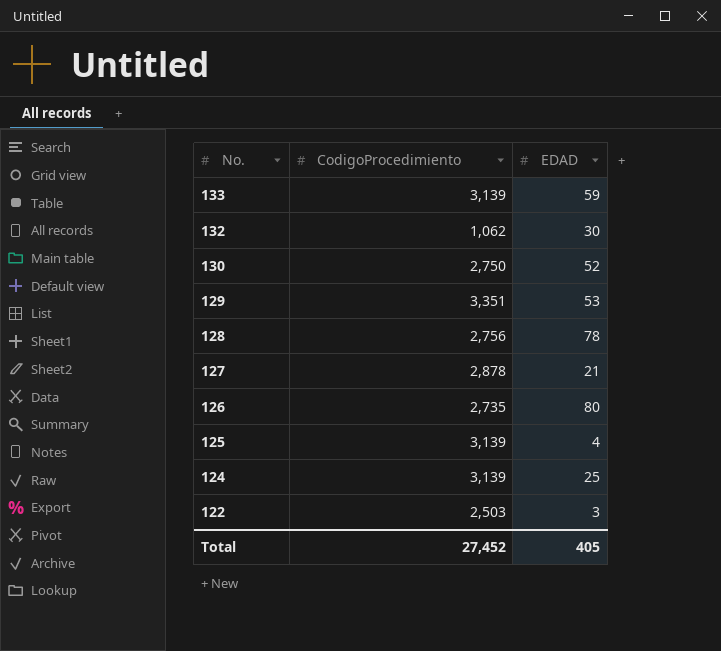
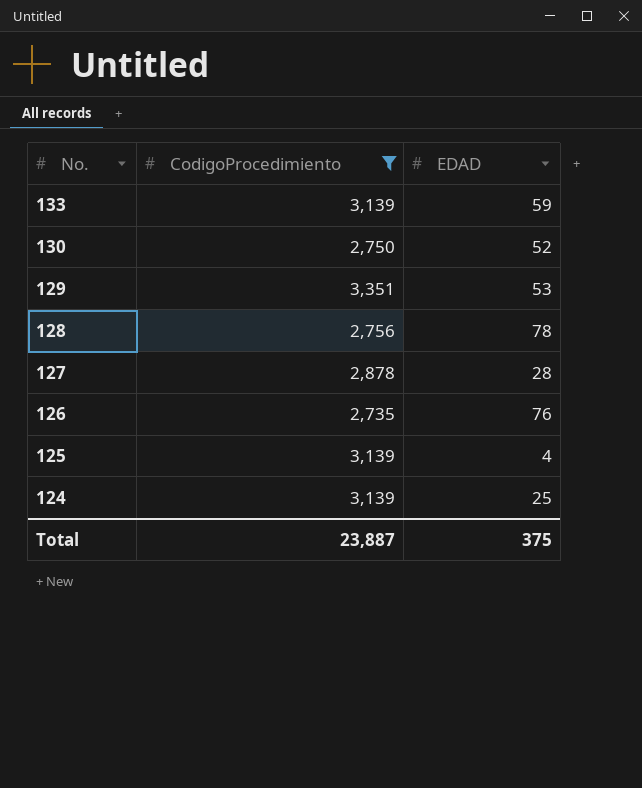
filter: none -> CodigoProcedimiento >= 2,735
127 | EDAD: 21 -> 28
126 | EDAD: 80 -> 76
Total | CodigoProcedimiento: 27,452 -> 23,887
Total | EDAD: 405 -> 375

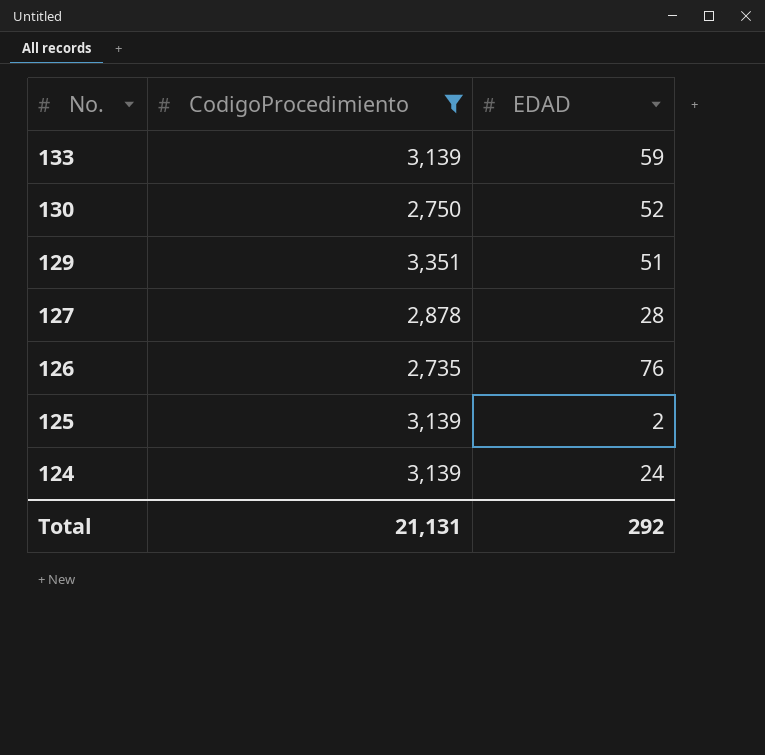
row 128: 2,756 | 78 -> none
129 | EDAD: 53 -> 51
125 | EDAD: 4 -> 2
124 | EDAD: 25 -> 24
Total | CodigoProcedimiento: 23,887 -> 21,131
Total | EDAD: 375 -> 292

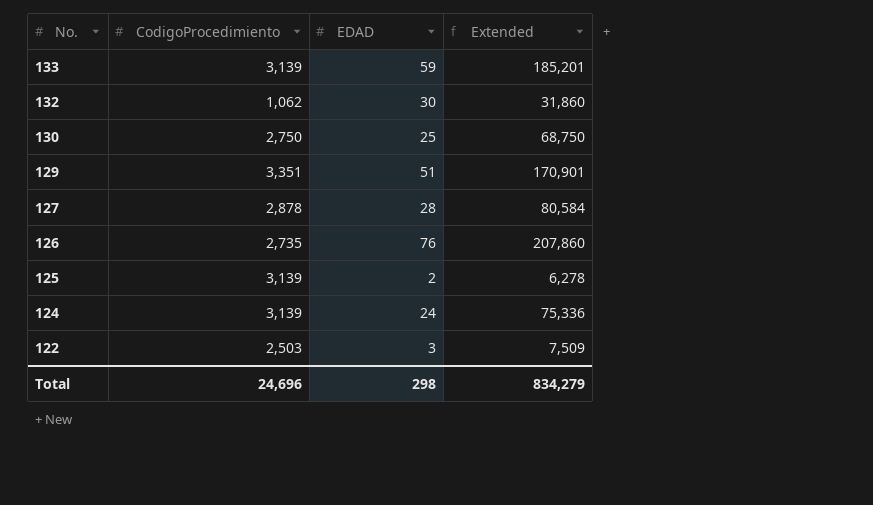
filter: CodigoProcedimiento >= 2,735 -> none
column Extended | formula: none -> [CodigoProcedimiento] * [EDAD]
130 | EDAD: 52 -> 25
Total | CodigoProcedimiento: 21,131 -> 24,696
Total | EDAD: 292 -> 298

